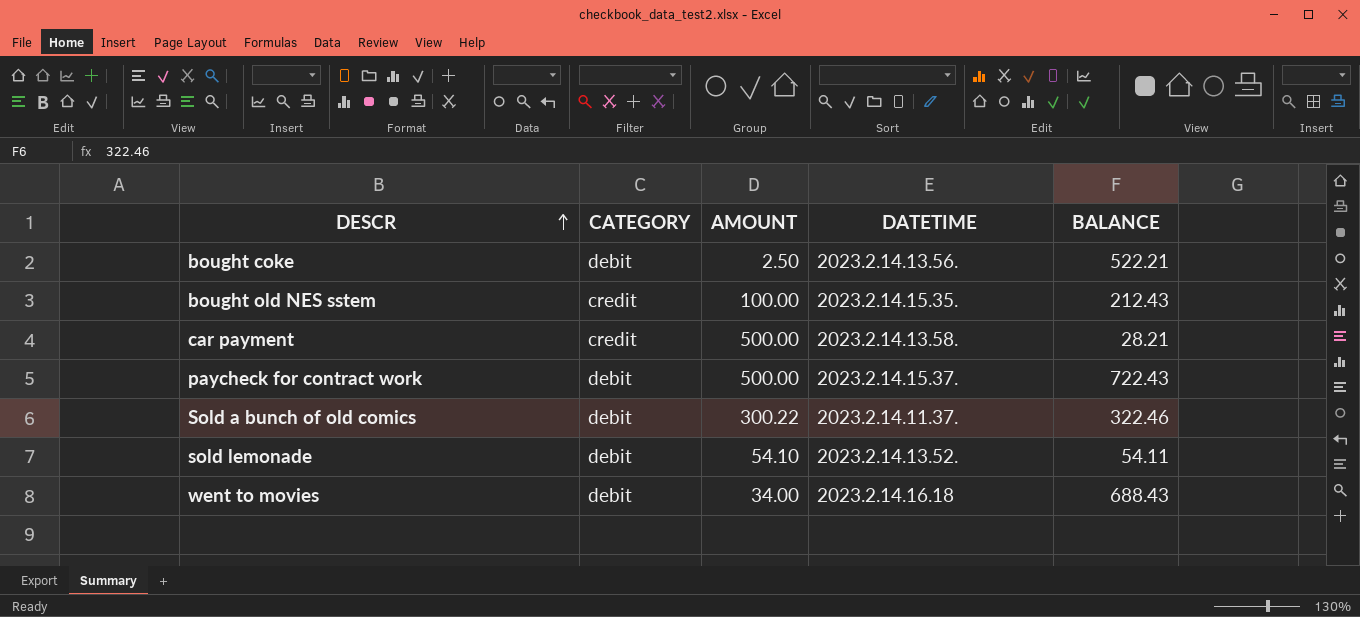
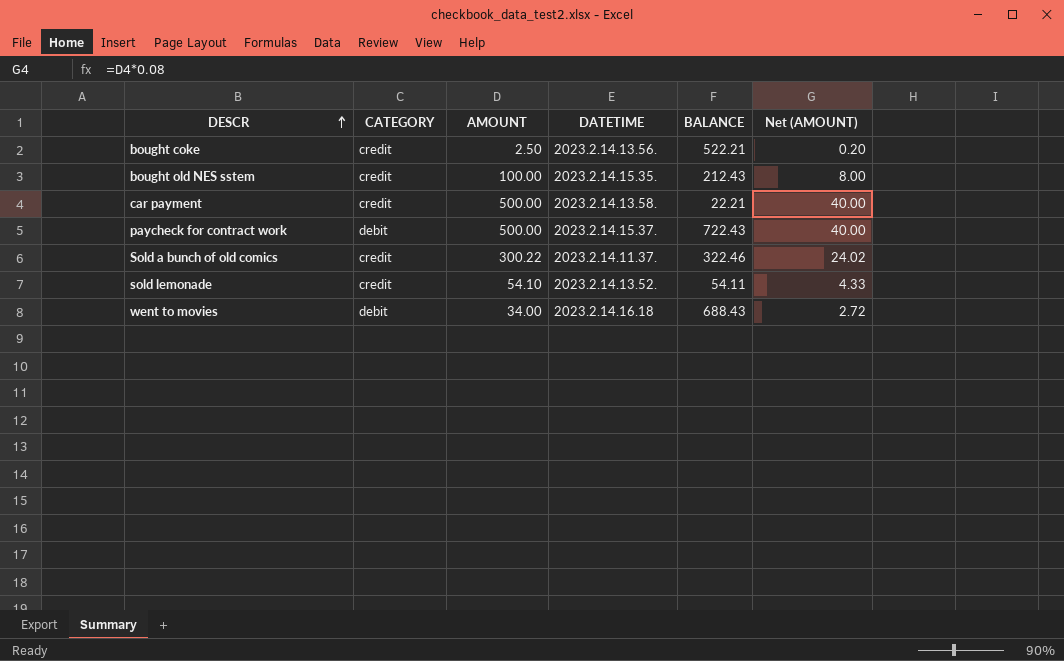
column Net (AMOUNT) | formula: none -> [AMOUNT] * 0.08
bought coke | CATEGORY: debit -> credit
car payment | BALANCE: 28.21 -> 22.21
Sold a bunch of old comics | CATEGORY: debit -> credit
sold lemonade | CATEGORY: debit -> credit

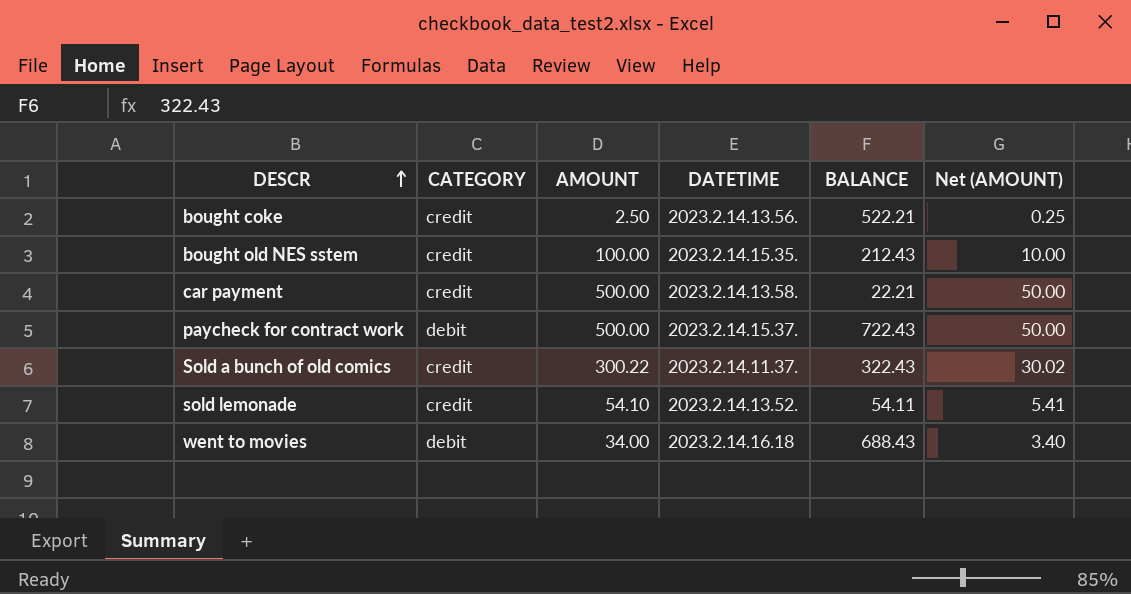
column Net (AMOUNT) | formula: [AMOUNT] * 0.08 -> [AMOUNT] * 0.1
Sold a bunch of old comics | BALANCE: 322.46 -> 322.43

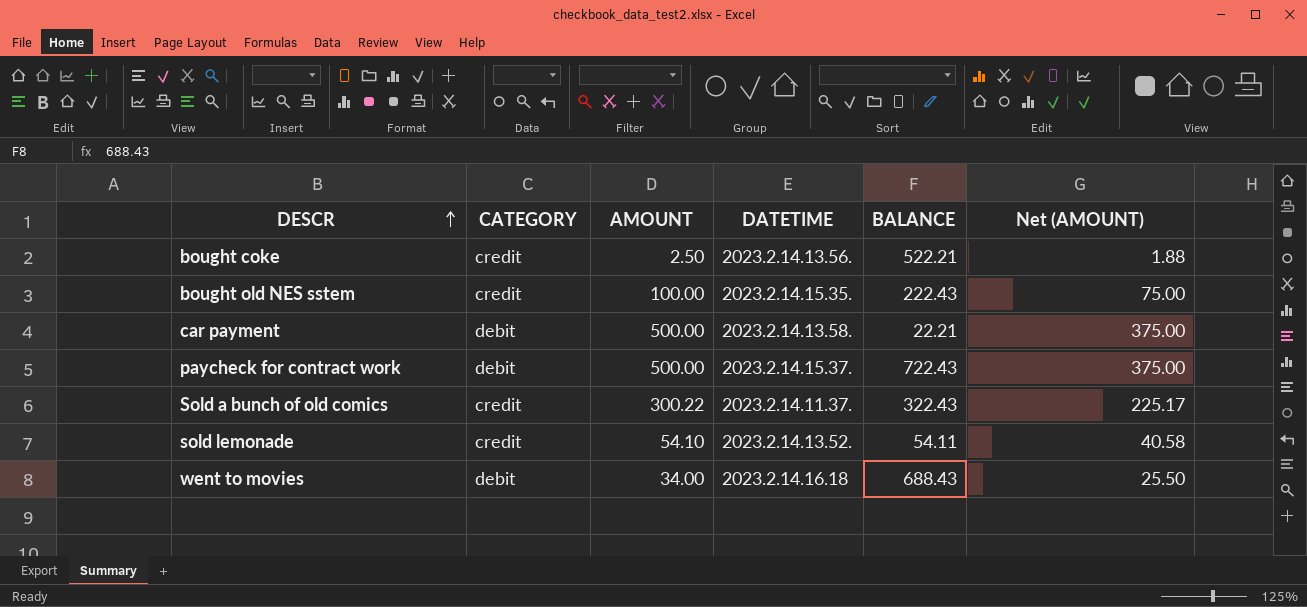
column Net (AMOUNT) | formula: [AMOUNT] * 0.1 -> [AMOUNT] * 0.75
bought old NES sstem | BALANCE: 212.43 -> 222.43
car payment | CATEGORY: credit -> debit

